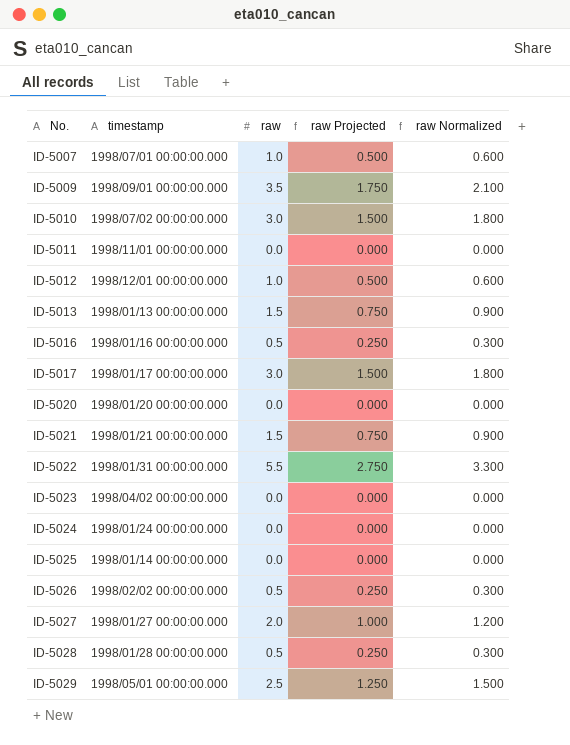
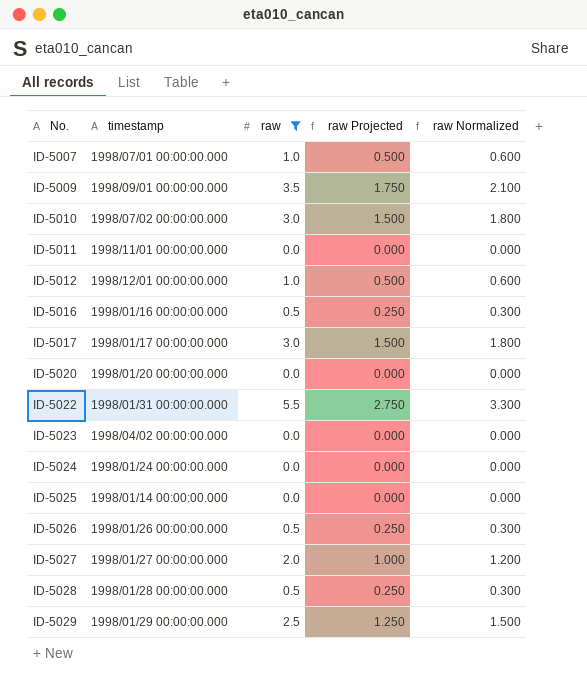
filter: none -> raw != 1.5
ID-5026 | timestamp: 1998/02/02 00:00:00.000 -> 1998/01/26 00:00:00.000
ID-5029 | timestamp: 1998/05/01 00:00:00.000 -> 1998/01/29 00:00:00.000

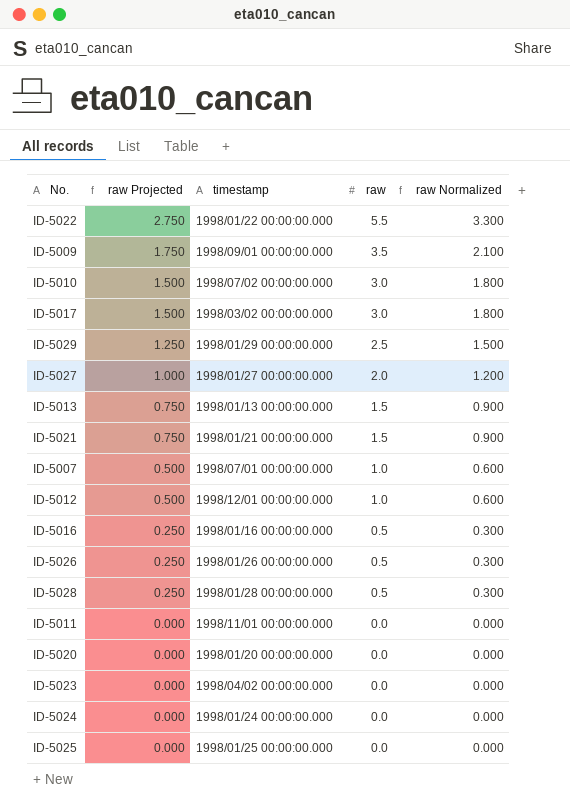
filter: raw != 1.5 -> none
row order: No. ascending -> raw Projected descending
column raw Projected | position: 4 -> 2
ID-5022 | timestamp: 1998/01/31 00:00:00.000 -> 1998/01/22 00:00:00.000
ID-5017 | timestamp: 1998/01/17 00:00:00.000 -> 1998/03/02 00:00:00.000
ID-5025 | timestamp: 1998/01/14 00:00:00.000 -> 1998/01/25 00:00:00.000

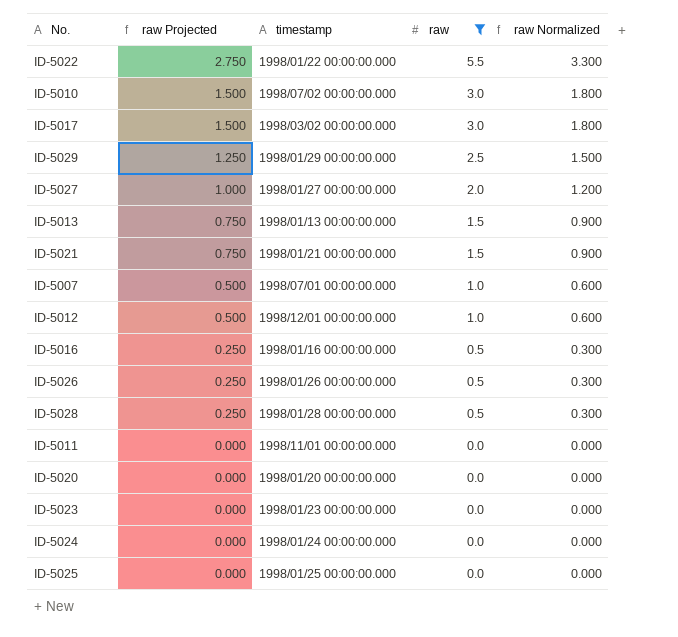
filter: none -> raw != 3.5
ID-5023 | timestamp: 1998/04/02 00:00:00.000 -> 1998/01/23 00:00:00.000

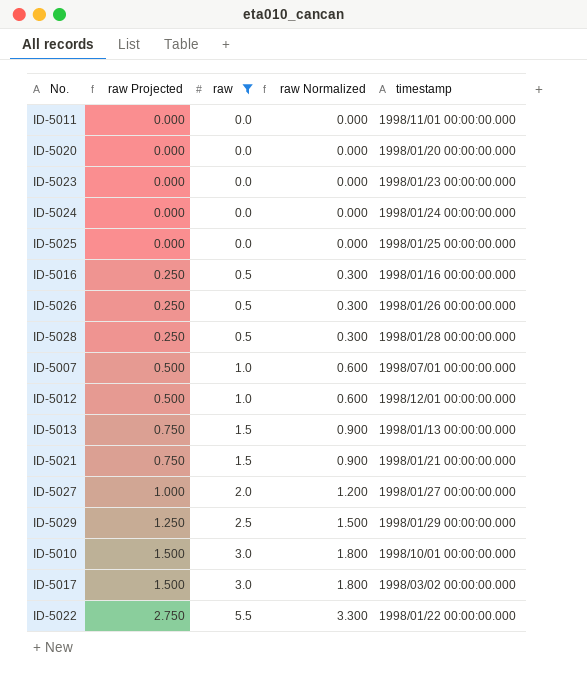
row order: raw Projected descending -> raw Projected ascending
column timestamp | position: 3 -> 5
ID-5010 | timestamp: 1998/07/02 00:00:00.000 -> 1998/10/01 00:00:00.000

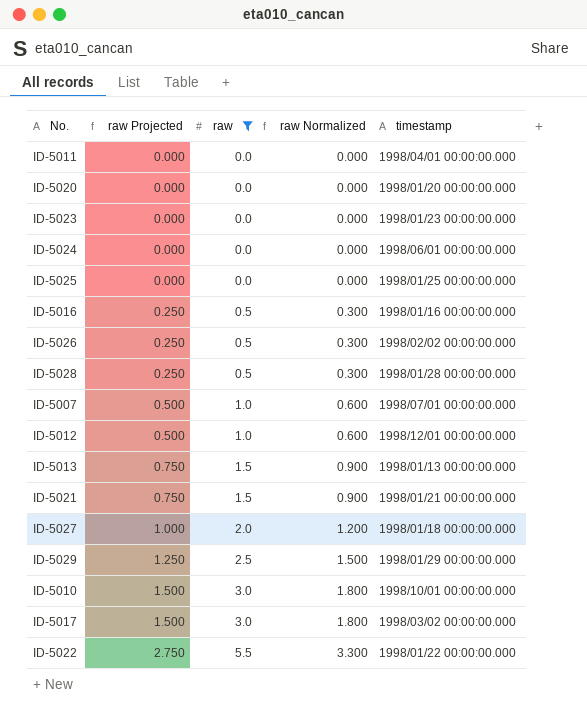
ID-5011 | timestamp: 1998/11/01 00:00:00.000 -> 1998/04/01 00:00:00.000
ID-5024 | timestamp: 1998/01/24 00:00:00.000 -> 1998/06/01 00:00:00.000
ID-5026 | timestamp: 1998/01/26 00:00:00.000 -> 1998/02/02 00:00:00.000
ID-5027 | timestamp: 1998/01/27 00:00:00.000 -> 1998/01/18 00:00:00.000

